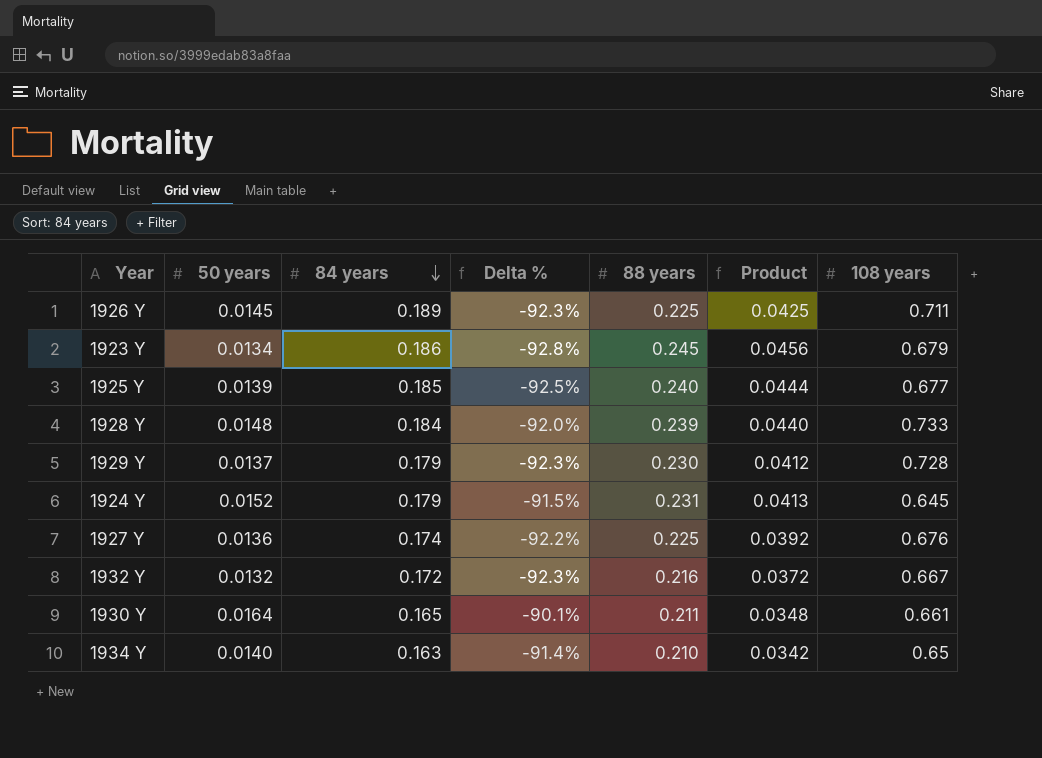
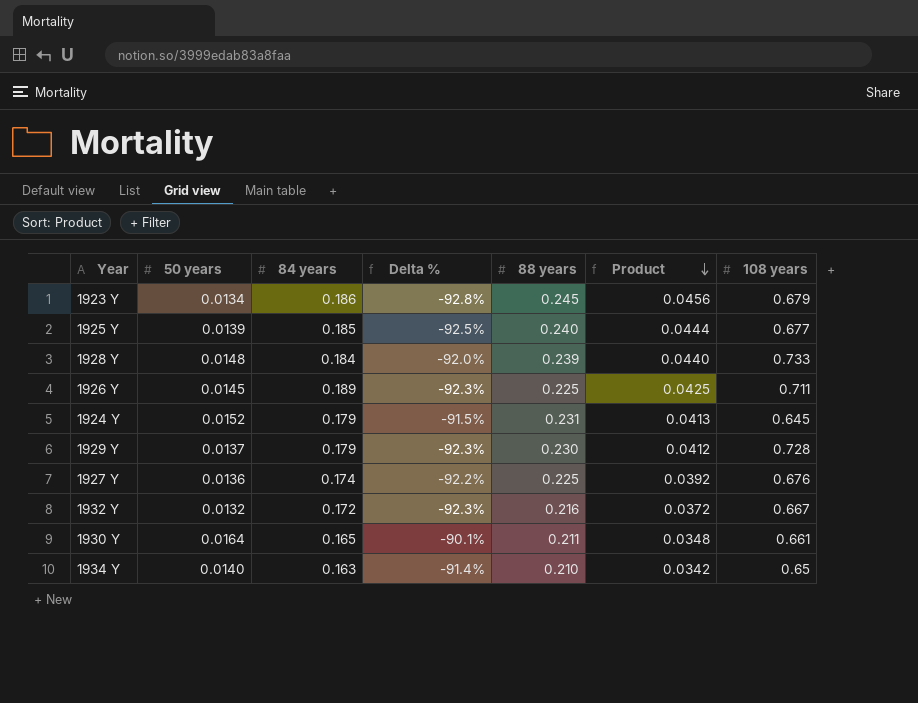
row order: 84 years descending -> Product descending

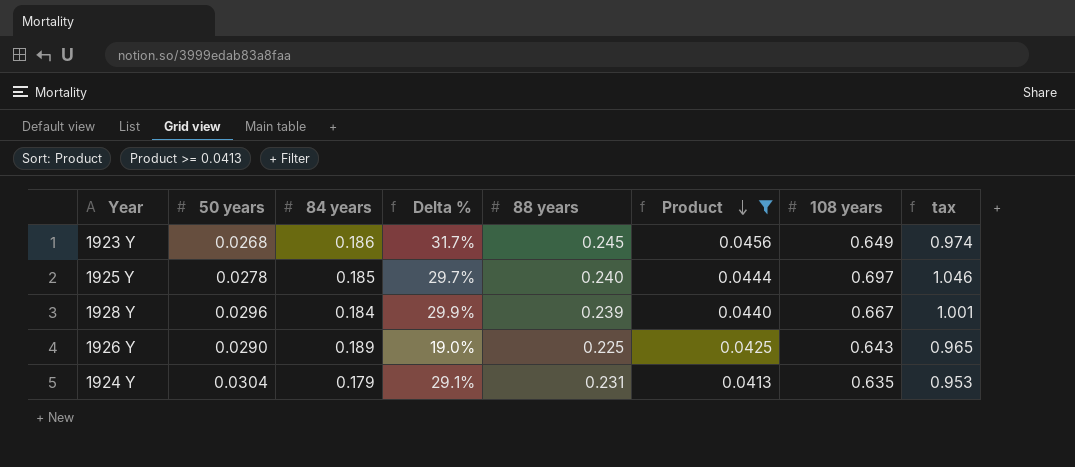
filter: none -> Product >= 0.0413
column Delta % | formula: ([50 years] - [84 years]) / [84 years] -> ([88 years] - [84 years]) / [84 years]
column tax | formula: none -> [108 years] * 1.5
1923 Y | 50 years: 0.0134 -> 0.0268
1923 Y | 108 years: 0.679 -> 0.649
1925 Y | 50 years: 0.0139 -> 0.0278
1925 Y | 108 years: 0.677 -> 0.697
1928 Y | 50 years: 0.0148 -> 0.0296
1928 Y | 108 years: 0.733 -> 0.667
1926 Y | 50 years: 0.0145 -> 0.0290
1926 Y | 108 years: 0.711 -> 0.643
1924 Y | 50 years: 0.0152 -> 0.0304
1924 Y | 108 years: 0.645 -> 0.635

